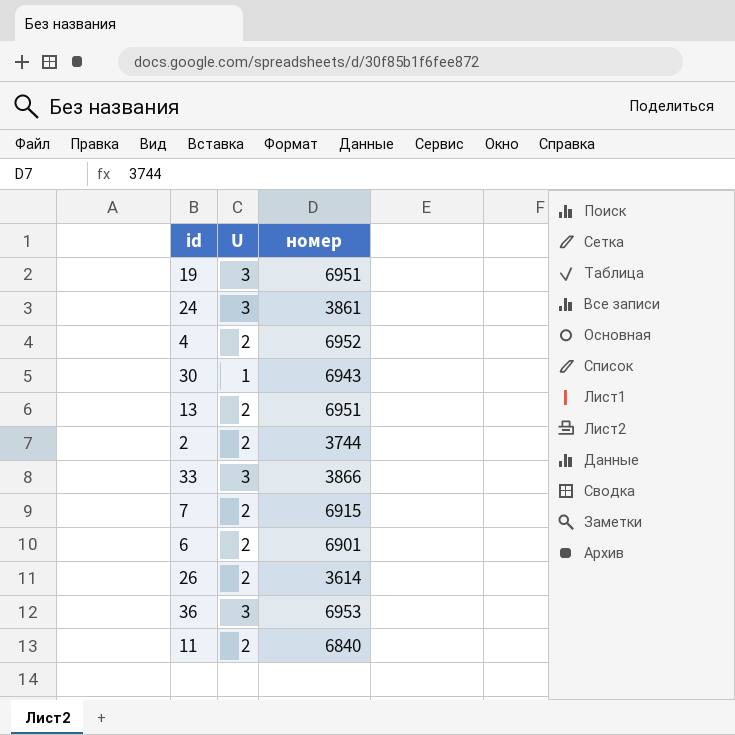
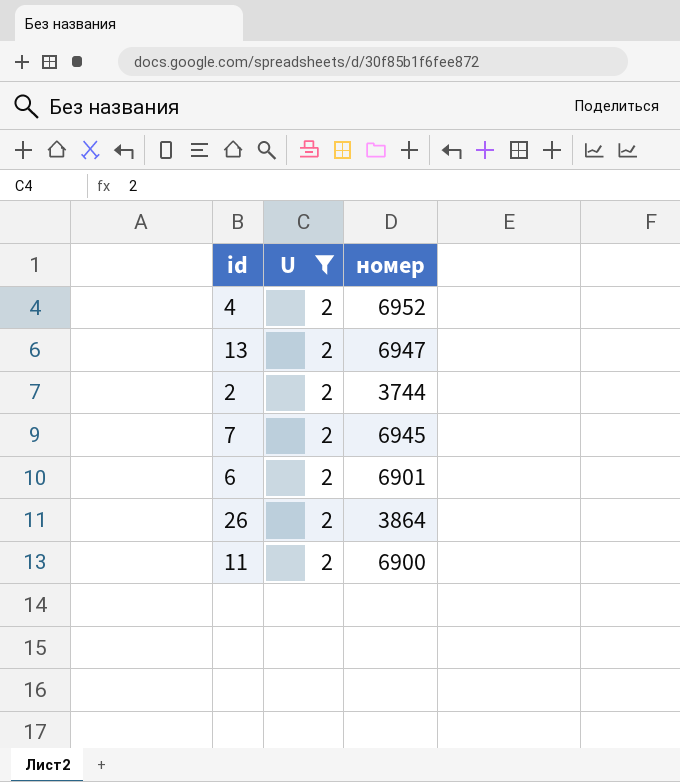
filter: none -> U = 2
13 | номер: 6951 -> 6947
7 | номер: 6915 -> 6945
26 | номер: 3614 -> 3864
11 | номер: 6840 -> 6900

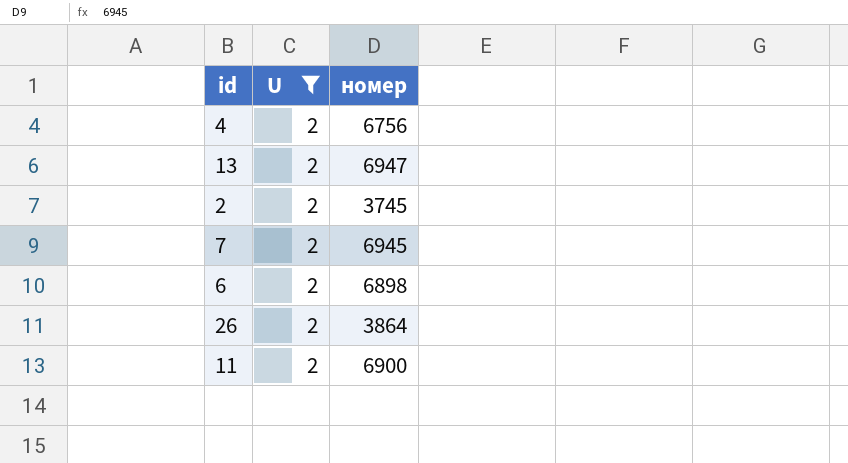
4 | номер: 6952 -> 6756
2 | номер: 3744 -> 3745
6 | номер: 6901 -> 6898

